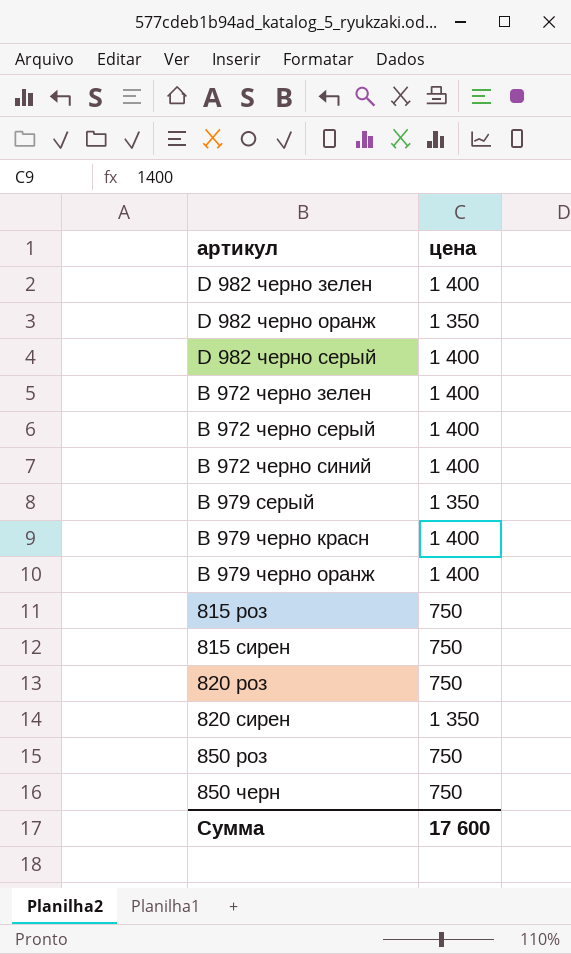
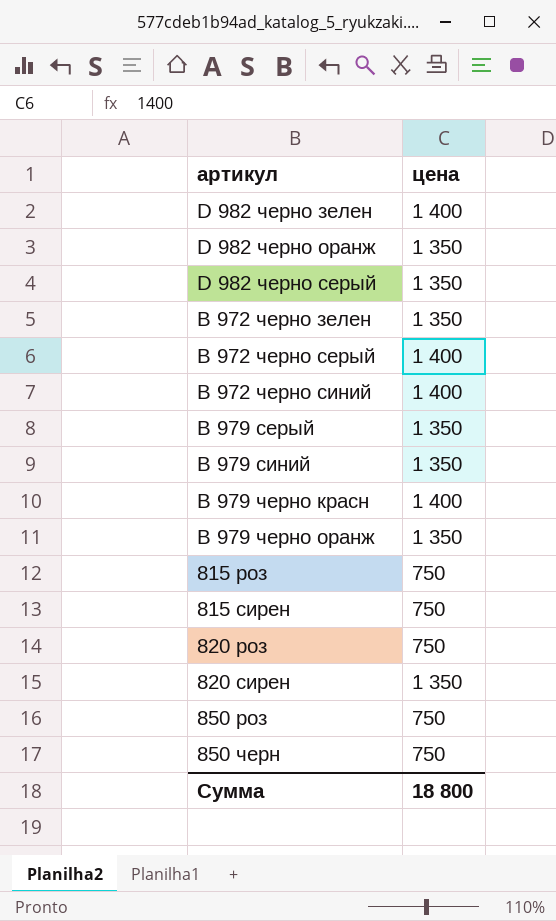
D 982 черно серый | цена: 1 400 -> 1 350
B 972 черно зелен | цена: 1 400 -> 1 350
row В 979 синий: none -> 1 350
В 979 черно оранж | цена: 1 400 -> 1 350
Сумма | цена: 17 600 -> 18 800

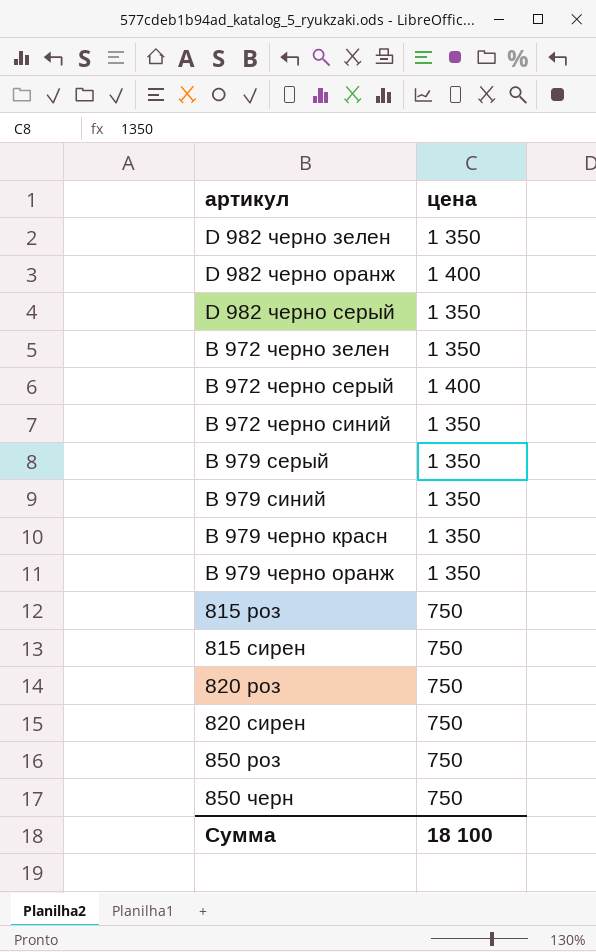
D 982 черно зелен | цена: 1 400 -> 1 350
D 982 черно оранж | цена: 1 350 -> 1 400
B 972 черно синий | цена: 1 400 -> 1 350
В 979 черно красн | цена: 1 400 -> 1 350
820 сирен | цена: 1 350 -> 750
Сумма | цена: 18 800 -> 18 100

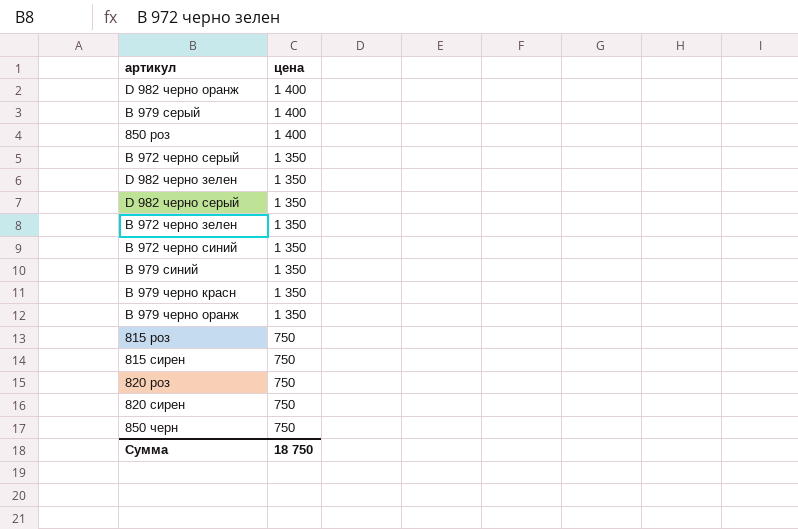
row order: none -> цена descending
В 979 серый | цена: 1 350 -> 1 400
850 роз | цена: 750 -> 1 400
B 972 черно серый | цена: 1 400 -> 1 350
Сумма | цена: 18 100 -> 18 750

